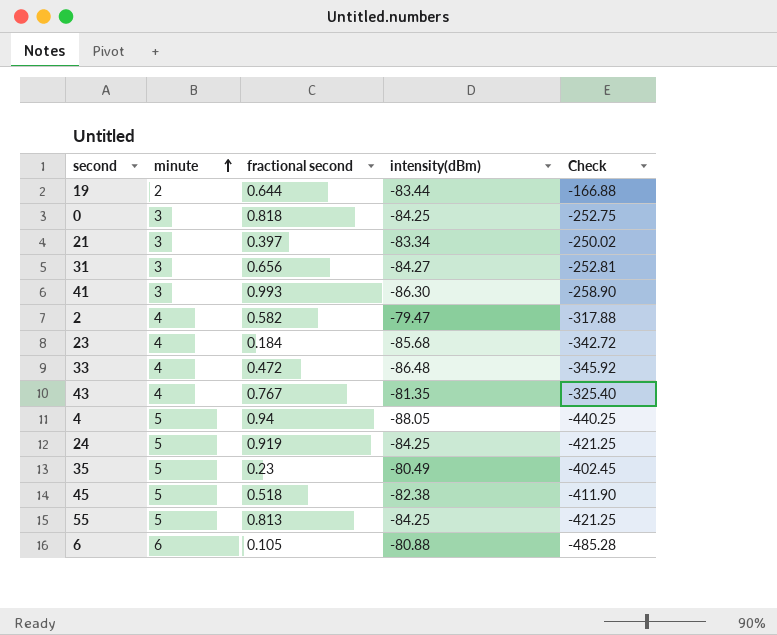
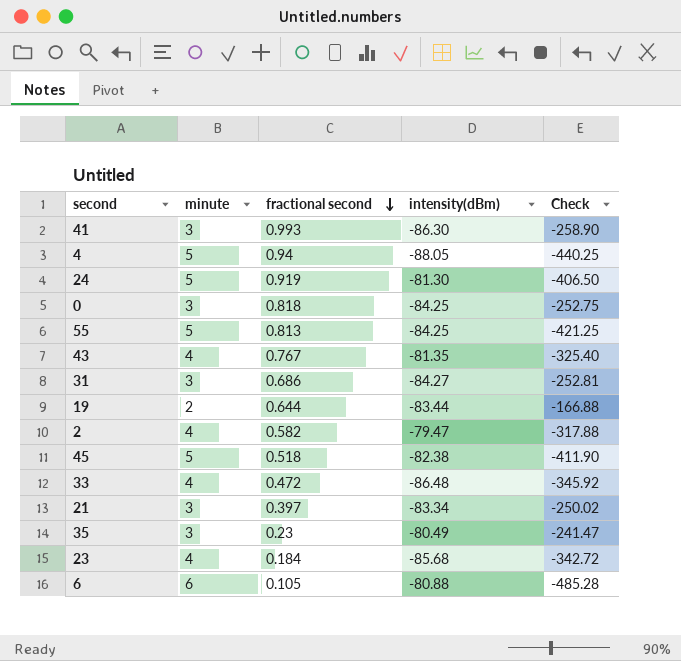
row order: minute ascending -> fractional second descending
24 | intensity(dBm): -84.25 -> -81.30
24 | Check: -421.25 -> -406.50
31 | fractional second: 0.656 -> 0.686
35 | minute: 5 -> 3
35 | Check: -402.45 -> -241.47

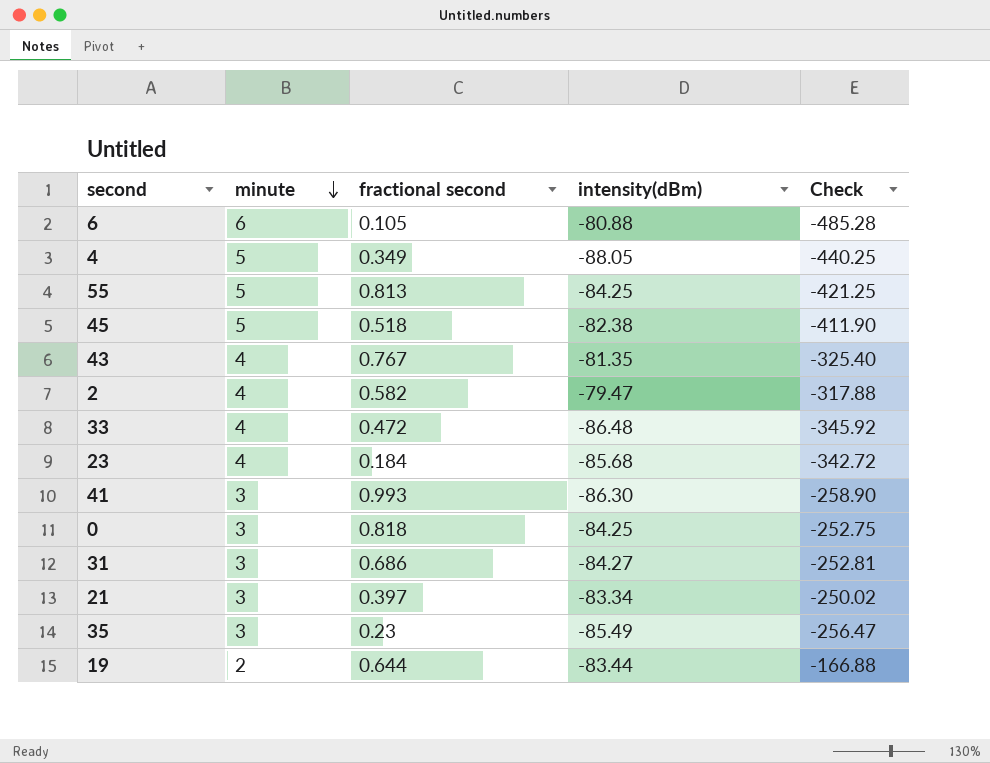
row order: fractional second descending -> minute descending
row 24: 5 | 0.919 | -81.30 | -406.50 -> none
4 | fractional second: 0.94 -> 0.349
35 | intensity(dBm): -80.49 -> -85.49
35 | Check: -241.47 -> -256.47

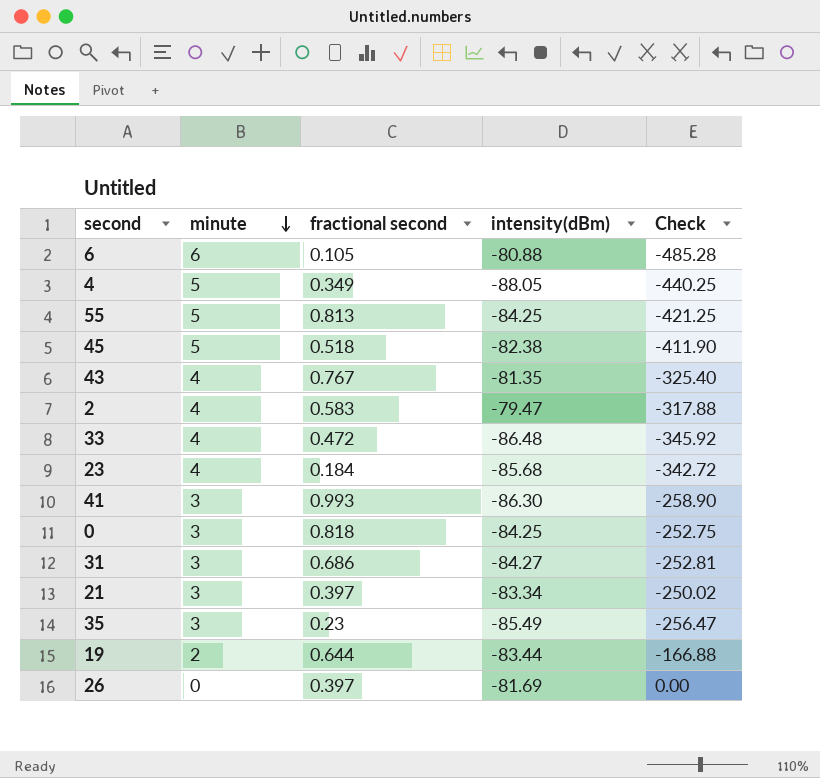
2 | fractional second: 0.582 -> 0.583
row 26: none -> 0 | 0.397 | -81.69 | 0.00

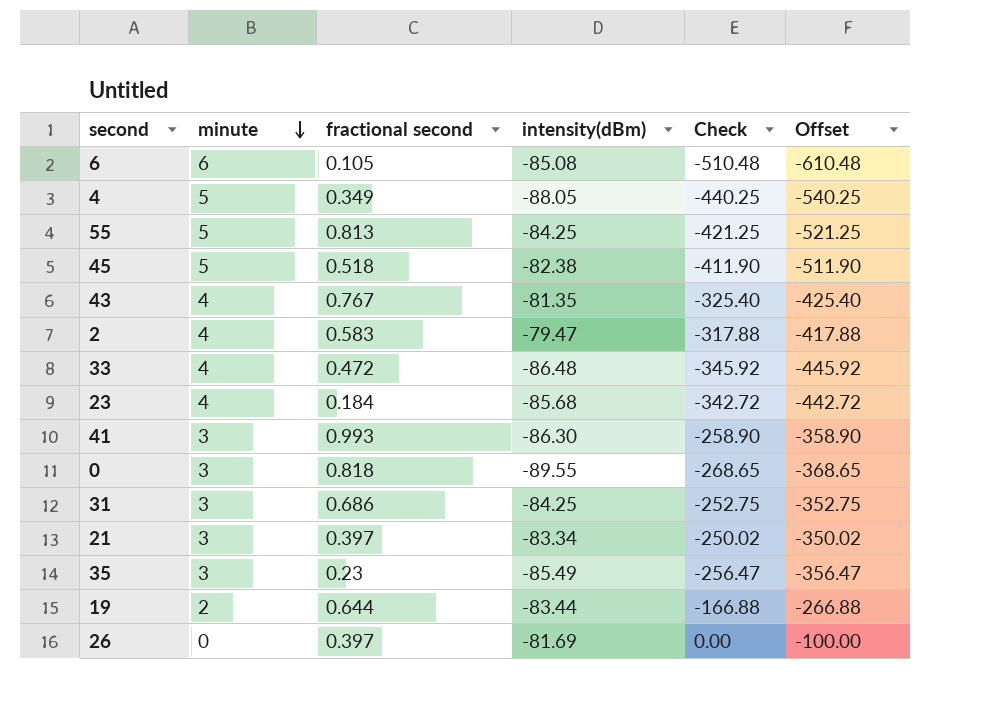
column Offset | formula: none -> [Check] - 100
6 | intensity(dBm): -80.88 -> -85.08
6 | Check: -485.28 -> -510.48
0 | intensity(dBm): -84.25 -> -89.55
0 | Check: -252.75 -> -268.65
31 | intensity(dBm): -84.27 -> -84.25
31 | Check: -252.81 -> -252.75

